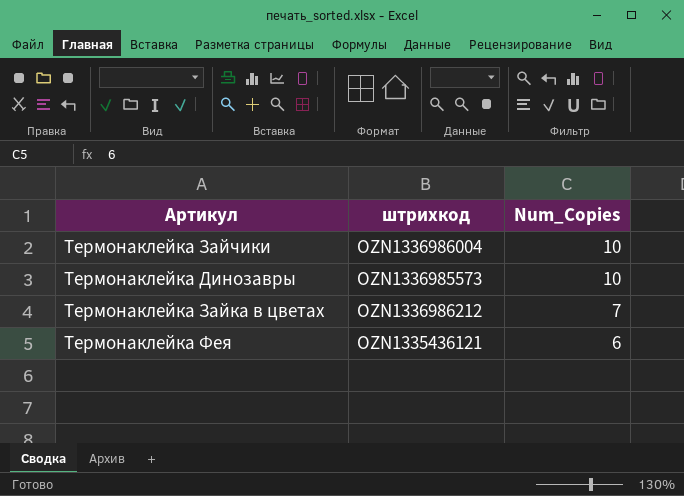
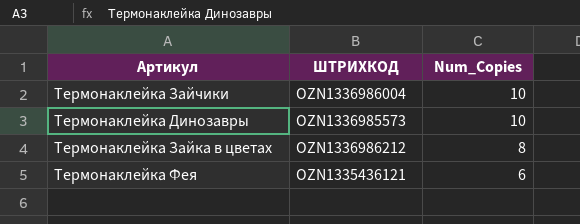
column name: штрихкод -> ШТРИХКОД
Термонаклейка Зайка в цветах | Num_Copies: 7 -> 8

